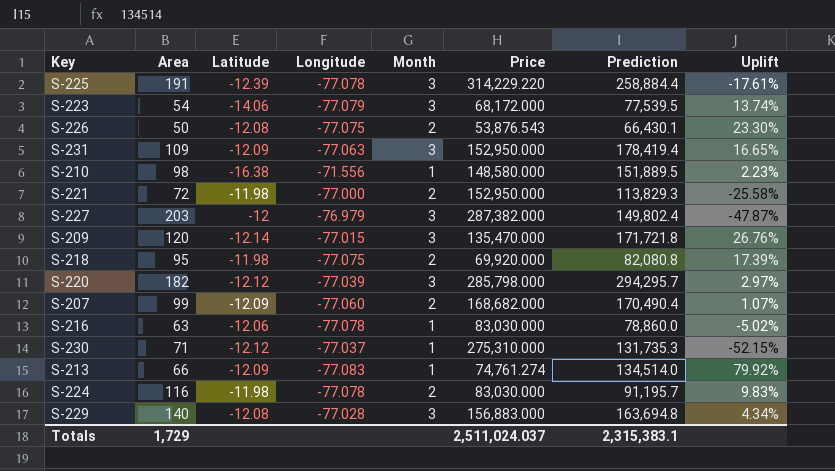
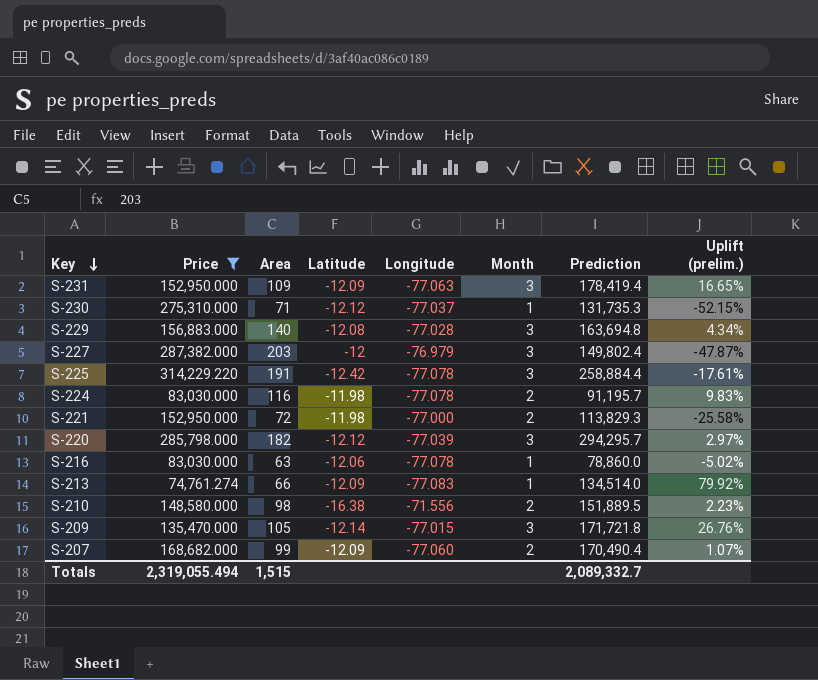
filter: none -> Price >= 74,761.274
row order: none -> Key descending
column Price | position: 6 -> 2
column name: Uplift -> Uplift (prelim.)
S-225 | Latitude: -12.39 -> -12.42
S-210 | Month: 1 -> 2
S-209 | Area: 120 -> 105
Totals | Price: 2,511,024.037 -> 2,319,055.494
Totals | Area: 1,729 -> 1,515
Totals | Prediction: 2,315,383.1 -> 2,089,332.7

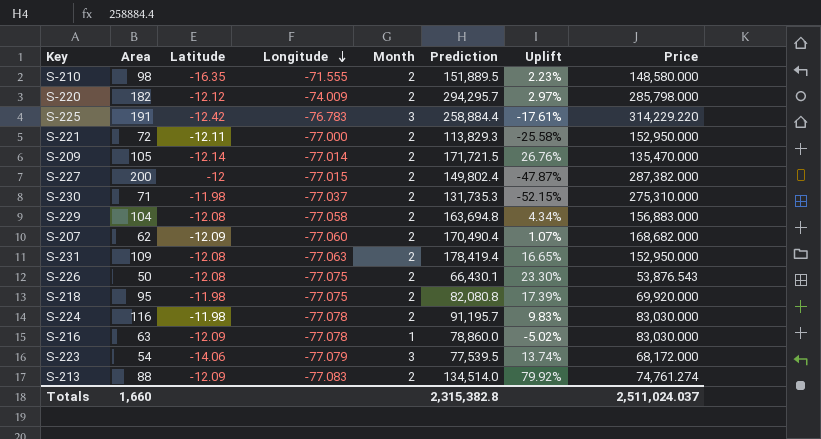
filter: Price >= 74,761.274 -> none
row order: Key descending -> Longitude descending
column name: Uplift (prelim.) -> Uplift
column Price | position: 2 -> 8
S-210 | Latitude: -16.38 -> -16.35
S-210 | Longitude: -71.556 -> -71.555
S-220 | Longitude: -77.039 -> -74.009
S-220 | Month: 3 -> 2
S-225 | Longitude: -77.078 -> -76.783
S-221 | Latitude: -11.98 -> -12.11
S-209 | Longitude: -77.015 -> -77.014
S-209 | Month: 3 -> 2
S-209 | Prediction: 171,721.8 -> 171,721.5
S-227 | Area: 203 -> 200
S-227 | Longitude: -76.979 -> -77.015
S-227 | Month: 3 -> 2
S-230 | Latitude: -12.12 -> -11.98
S-230 | Month: 1 -> 2
S-229 | Area: 140 -> 104
S-229 | Longitude: -77.028 -> -77.058
S-229 | Month: 3 -> 2
S-207 | Area: 99 -> 62
S-231 | Latitude: -12.09 -> -12.08
S-231 | Month: 3 -> 2
S-216 | Latitude: -12.06 -> -12.09
S-213 | Area: 66 -> 88
S-213 | Month: 1 -> 2
Totals | Area: 1,515 -> 1,660
Totals | Prediction: 2,089,332.7 -> 2,315,382.8
Totals | Price: 2,319,055.494 -> 2,511,024.037

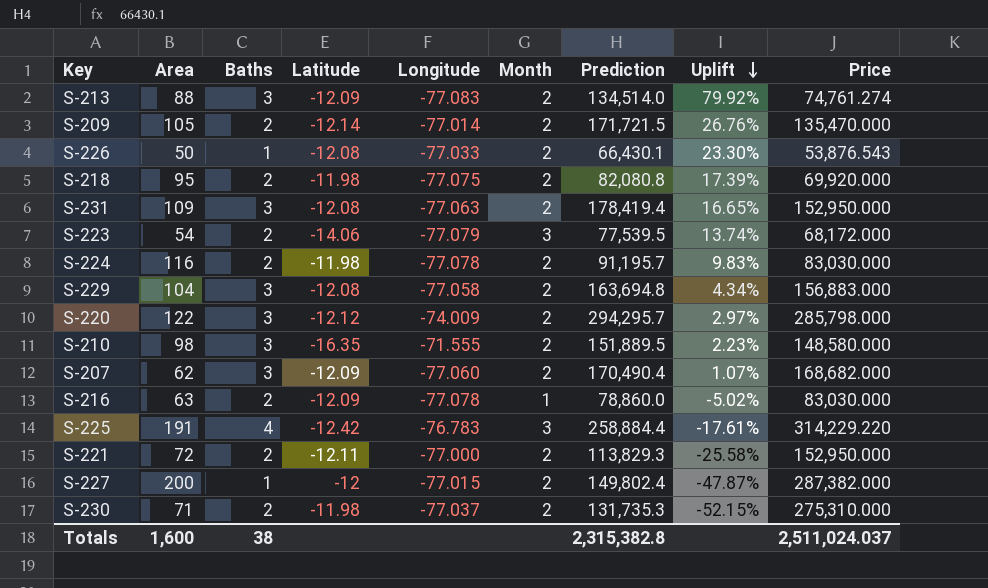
row order: Longitude descending -> Uplift descending
column Baths | position: none -> 3
S-226 | Longitude: -77.075 -> -77.033
S-220 | Area: 182 -> 122
Totals | Area: 1,660 -> 1,600

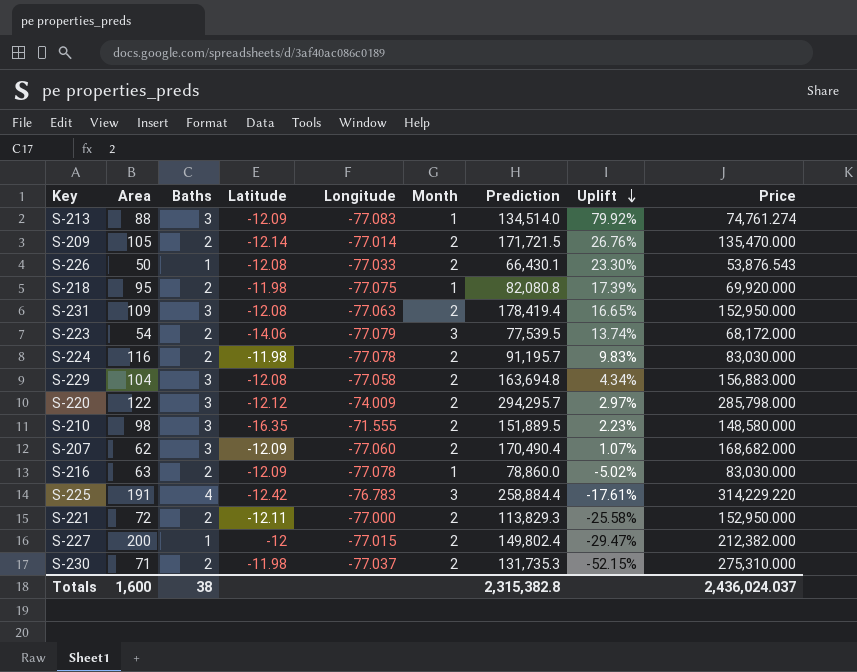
S-213 | Month: 2 -> 1
S-218 | Month: 2 -> 1
S-227 | Uplift: -47.87% -> -29.47%
S-227 | Price: 287,382.000 -> 212,382.000
Totals | Price: 2,511,024.037 -> 2,436,024.037

